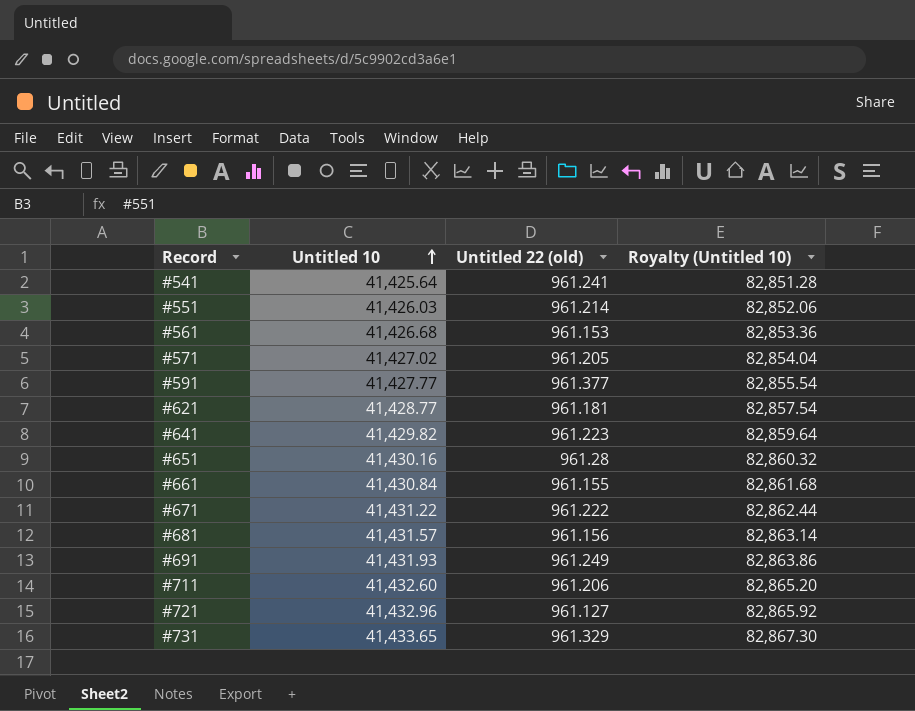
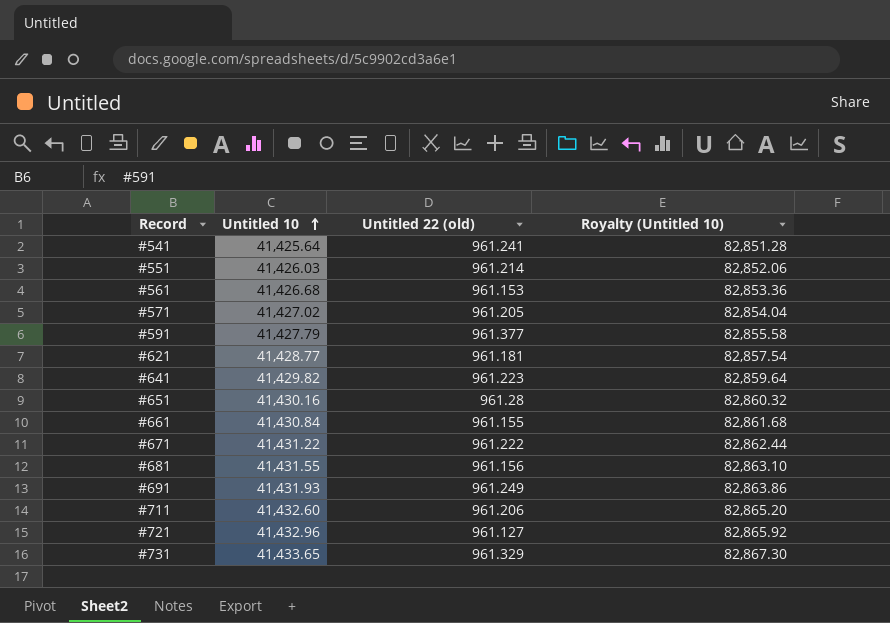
#591 | Untitled 10: 41,427.77 -> 41,427.79
#591 | Royalty (Untitled 10): 82,855.54 -> 82,855.58
#681 | Untitled 10: 41,431.57 -> 41,431.55
#681 | Royalty (Untitled 10): 82,863.14 -> 82,863.10

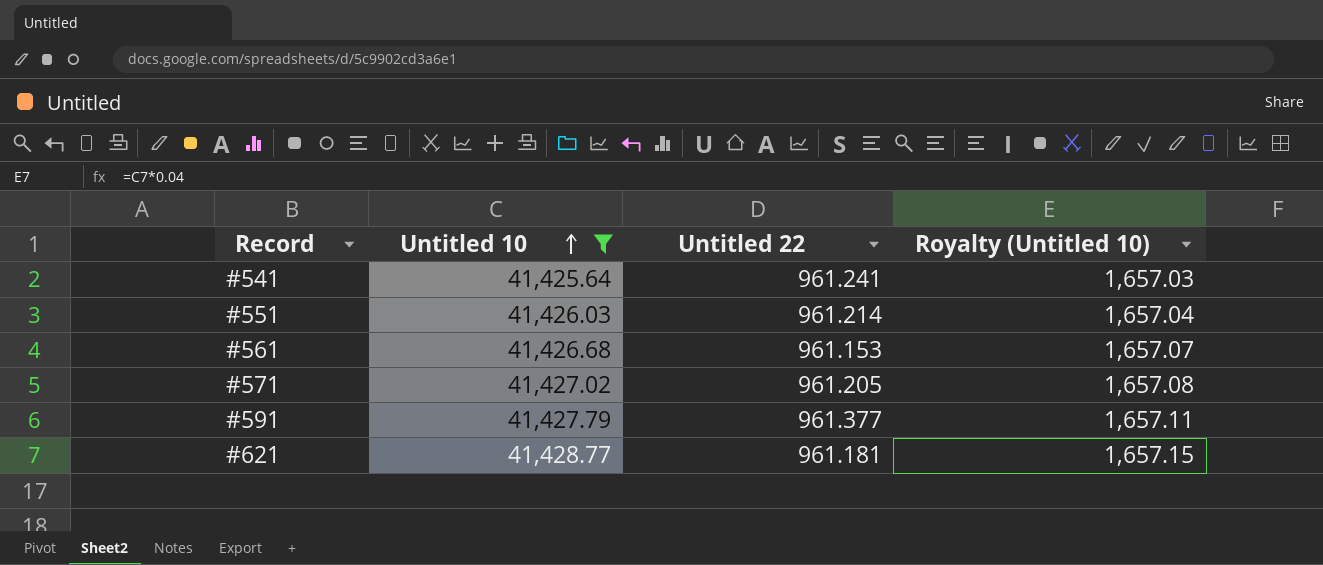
filter: none -> Untitled 10 <= 41,428.77
column name: Untitled 22 (old) -> Untitled 22
column Royalty (Untitled 10) | formula: [Untitled 10] * 2 -> [Untitled 10] * 0.04

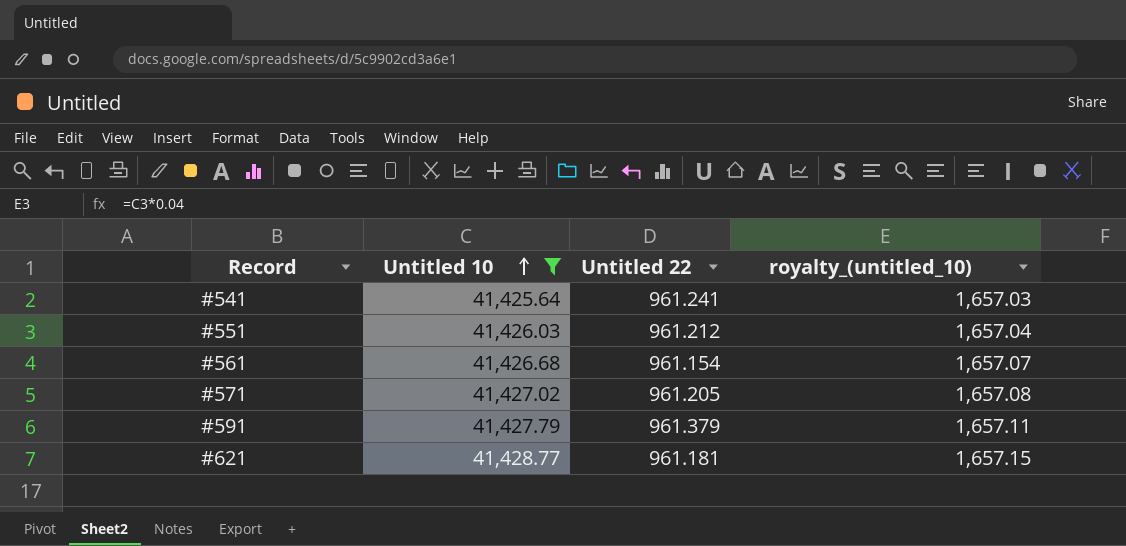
column name: Royalty (Untitled 10) -> royalty_(untitled_10)
#551 | Untitled 22: 961.214 -> 961.212
#561 | Untitled 22: 961.153 -> 961.154
#591 | Untitled 22: 961.377 -> 961.379

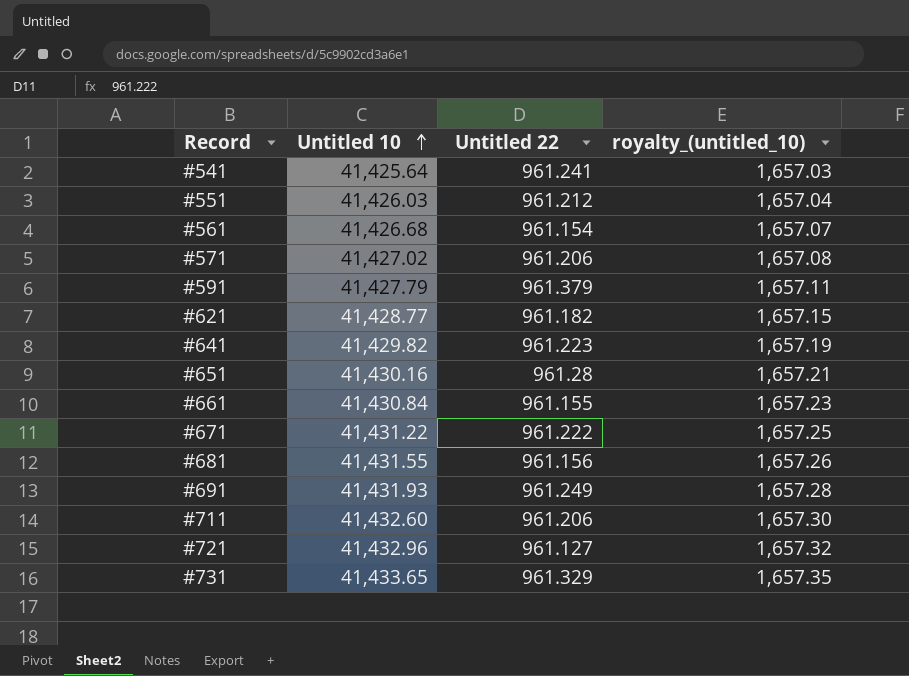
filter: Untitled 10 <= 41,428.77 -> none
#571 | Untitled 22: 961.205 -> 961.206
#621 | Untitled 22: 961.181 -> 961.182

